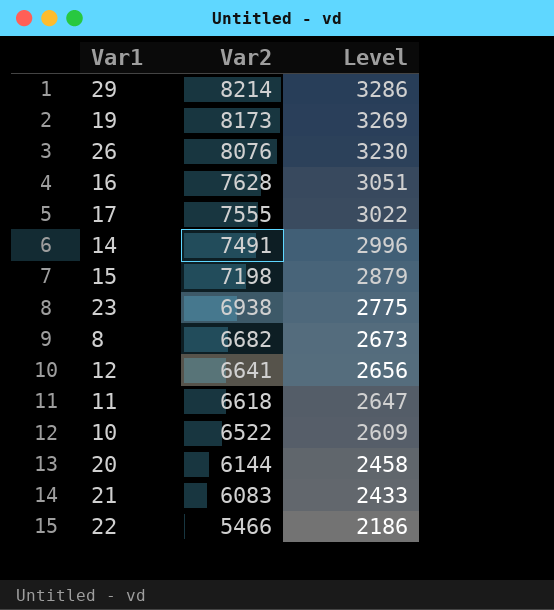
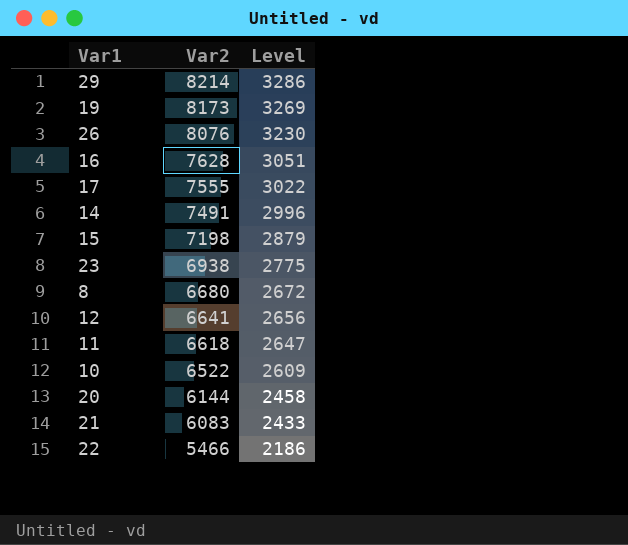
8 | Var2: 6682 -> 6680
8 | Level: 2673 -> 2672

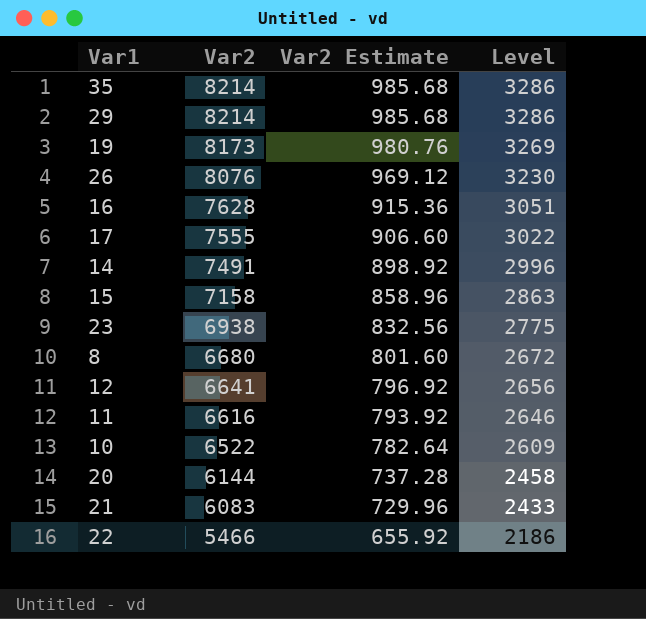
column Var2 Estimate | formula: none -> [Var2] * 0.12
row 35: none -> 8214 | 985.68 | 3286
15 | Var2: 7198 -> 7158
15 | Level: 2879 -> 2863
11 | Var2: 6618 -> 6616
11 | Level: 2647 -> 2646

